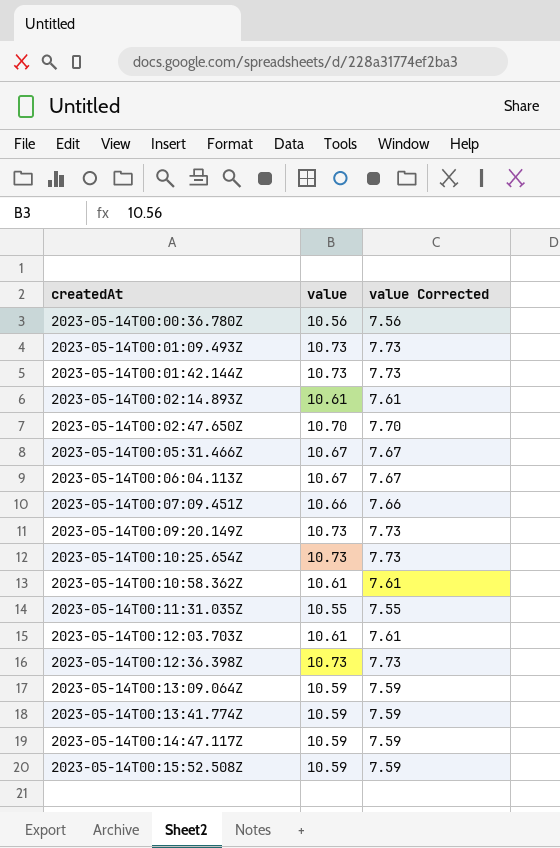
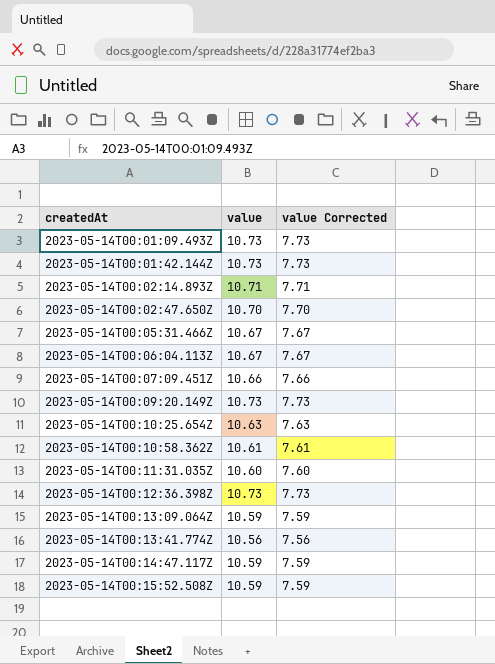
row 2023-05-14T00:00:36.780Z: 10.56 | 7.56 -> none
row 2023-05-14T00:12:03.703Z: 10.61 | 7.61 -> none
2023-05-14T00:02:14.893Z | value: 10.61 -> 10.71
2023-05-14T00:02:14.893Z | value Corrected: 7.61 -> 7.71
2023-05-14T00:10:25.654Z | value: 10.73 -> 10.63
2023-05-14T00:10:25.654Z | value Corrected: 7.73 -> 7.63
2023-05-14T00:11:31.035Z | value: 10.55 -> 10.60
2023-05-14T00:11:31.035Z | value Corrected: 7.55 -> 7.60
2023-05-14T00:13:41.774Z | value: 10.59 -> 10.56
2023-05-14T00:13:41.774Z | value Corrected: 7.59 -> 7.56

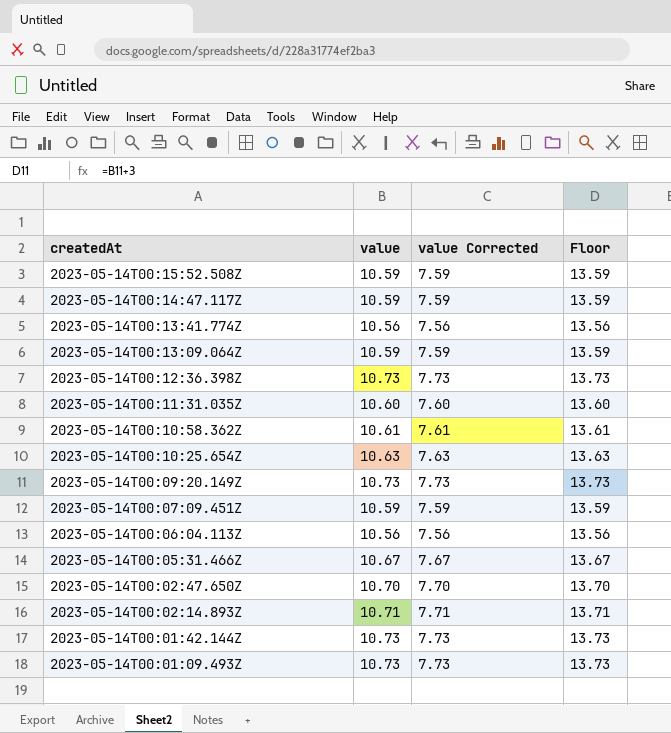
row order: createdAt ascending -> createdAt descending
column Floor | formula: none -> [value] + 3
2023-05-14T00:07:09.451Z | value: 10.66 -> 10.59
2023-05-14T00:07:09.451Z | value Corrected: 7.66 -> 7.59
2023-05-14T00:06:04.113Z | value: 10.67 -> 10.56
2023-05-14T00:06:04.113Z | value Corrected: 7.67 -> 7.56

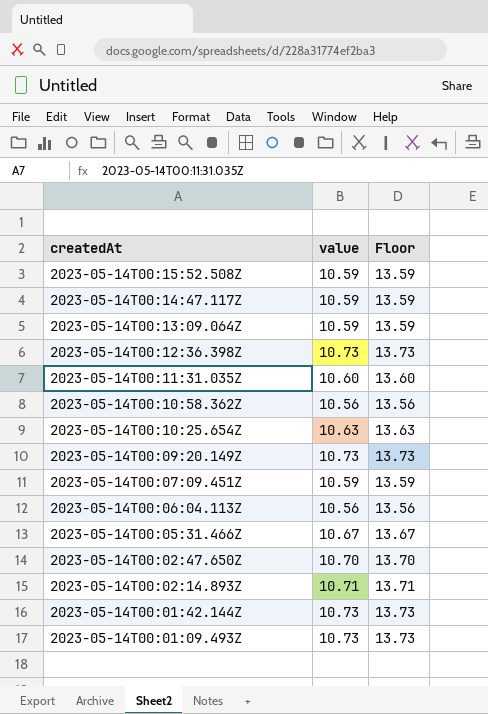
column value Corrected | formula: [value] - 3 -> none
row 2023-05-14T00:13:41.774Z: 10.56 | 7.56 | 13.56 -> none
2023-05-14T00:10:58.362Z | value: 10.61 -> 10.56
2023-05-14T00:10:58.362Z | Floor: 13.61 -> 13.56

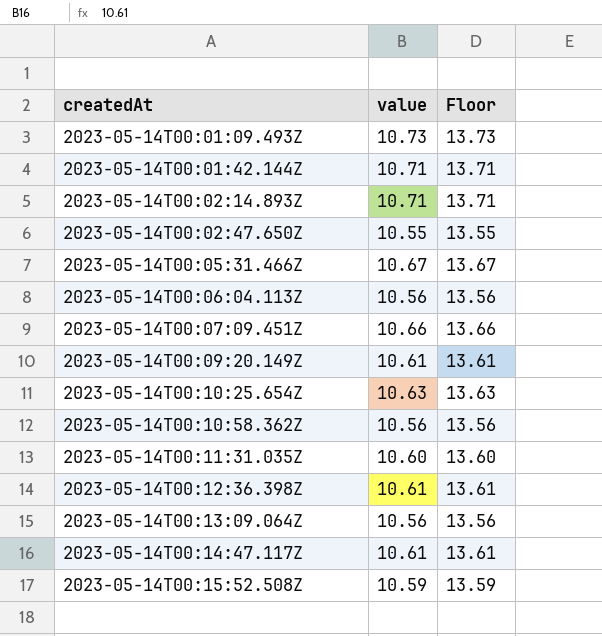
row order: createdAt descending -> createdAt ascending
2023-05-14T00:01:42.144Z | value: 10.73 -> 10.71
2023-05-14T00:01:42.144Z | Floor: 13.73 -> 13.71
2023-05-14T00:02:47.650Z | value: 10.70 -> 10.55
2023-05-14T00:02:47.650Z | Floor: 13.70 -> 13.55
2023-05-14T00:07:09.451Z | value: 10.59 -> 10.66
2023-05-14T00:07:09.451Z | Floor: 13.59 -> 13.66
2023-05-14T00:09:20.149Z | value: 10.73 -> 10.61
2023-05-14T00:09:20.149Z | Floor: 13.73 -> 13.61
2023-05-14T00:12:36.398Z | value: 10.73 -> 10.61
2023-05-14T00:12:36.398Z | Floor: 13.73 -> 13.61
2023-05-14T00:13:09.064Z | value: 10.59 -> 10.56
2023-05-14T00:13:09.064Z | Floor: 13.59 -> 13.56
2023-05-14T00:14:47.117Z | value: 10.59 -> 10.61
2023-05-14T00:14:47.117Z | Floor: 13.59 -> 13.61

